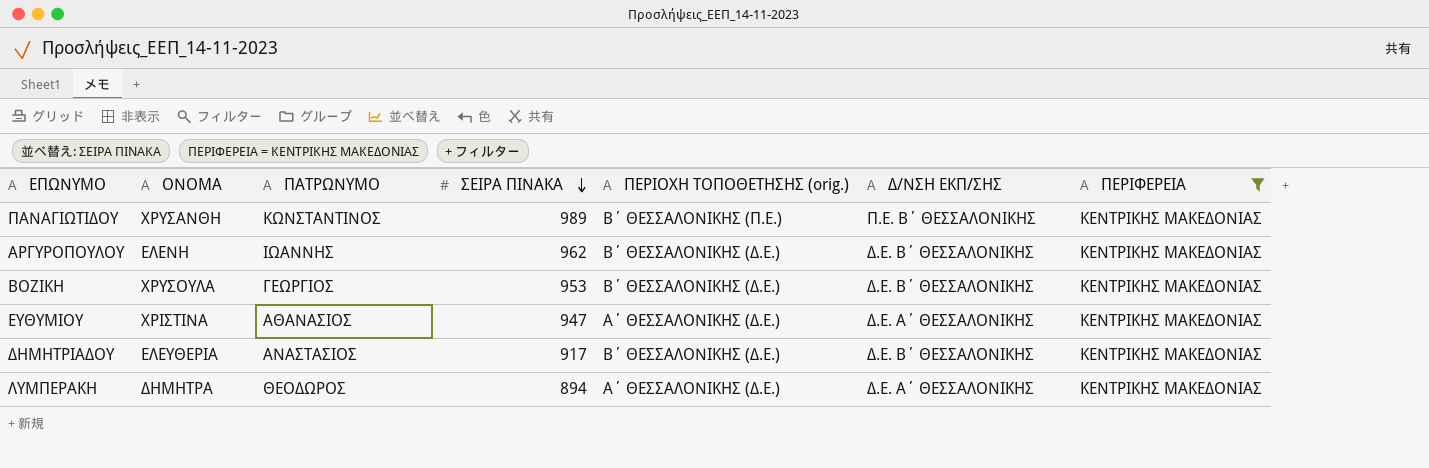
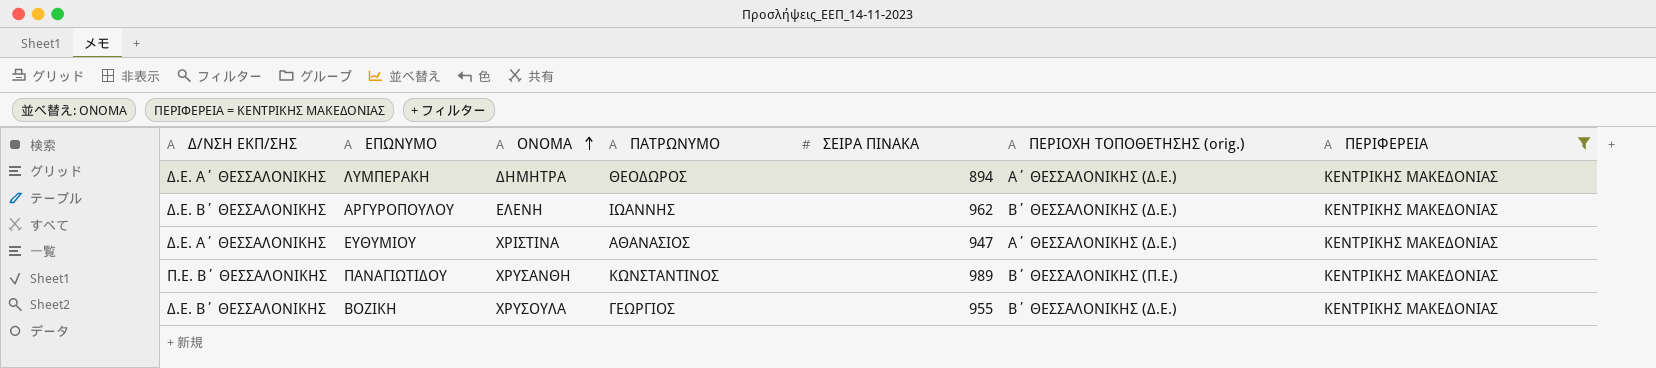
row order: ΣΕΙΡΑ ΠΙΝΑΚΑ descending -> ΟΝΟΜΑ ascending
column Δ/ΝΣΗ ΕΚΠ/ΣΗΣ | position: 6 -> 1
row ΔΗΜΗΤΡΙΑΔΟΥ: ΕΛΕΥΘΕΡΙΑ | ΑΝΑΣΤΑΣΙΟΣ | 917 | Β΄ ΘΕΣΣΑΛΟΝΙΚΗΣ (Δ.Ε.) | Δ.Ε. Β΄ ΘΕΣΣΑΛΟΝΙΚΗΣ | ΚΕΝΤΡΙΚΗΣ ΜΑΚΕΔΟΝΙΑΣ -> none
ΒΟΖΙΚΗ | ΣΕΙΡΑ ΠΙΝΑΚΑ: 953 -> 955

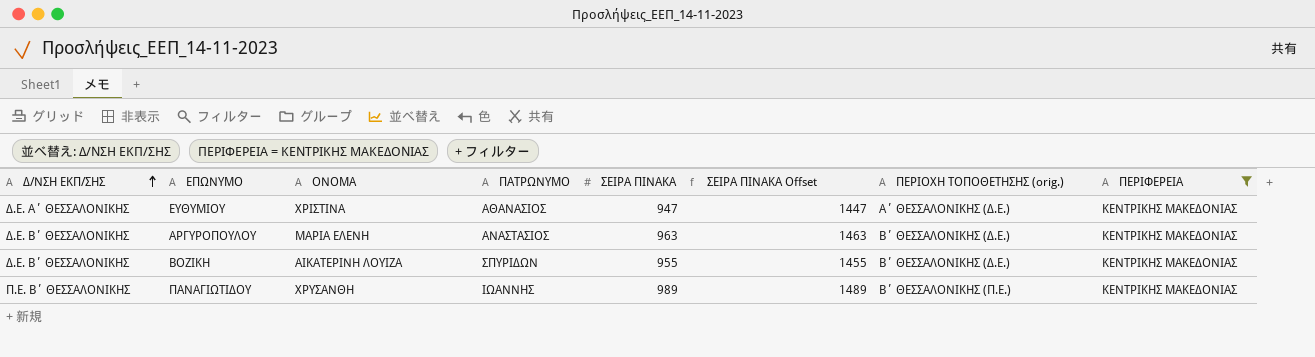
row order: ΟΝΟΜΑ ascending -> Δ/ΝΣΗ ΕΚΠ/ΣΗΣ ascending
column ΣΕΙΡΑ ΠΙΝΑΚΑ Offset | formula: none -> [ΣΕΙΡΑ ΠΙΝΑΚΑ] + 500
row ΛΥΜΠΕΡΑΚΗ: Δ.Ε. Α΄ ΘΕΣΣΑΛΟΝΙΚΗΣ | ΔΗΜΗΤΡΑ | ΘΕΟΔΩΡΟΣ | 894 | Α΄ ΘΕΣΣΑΛΟΝΙΚΗΣ (Δ.Ε.) | ΚΕΝΤΡΙΚΗΣ ΜΑΚΕΔΟΝΙΑΣ -> none
ΑΡΓΥΡΟΠΟΥΛΟΥ | ΟΝΟΜΑ: ΕΛΕΝΗ -> ΜΑΡΙΑ ΕΛΕΝΗ
ΑΡΓΥΡΟΠΟΥΛΟΥ | ΠΑΤΡΩΝΥΜΟ: ΙΩΑΝΝΗΣ -> ΑΝΑΣΤΑΣΙΟΣ
ΑΡΓΥΡΟΠΟΥΛΟΥ | ΣΕΙΡΑ ΠΙΝΑΚΑ: 962 -> 963
ΒΟΖΙΚΗ | ΟΝΟΜΑ: ΧΡΥΣΟΥΛΑ -> ΑΙΚΑΤΕΡΙΝΗ ΛΟΥΙΖΑ
ΒΟΖΙΚΗ | ΠΑΤΡΩΝΥΜΟ: ΓΕΩΡΓΙΟΣ -> ΣΠΥΡΙΔΩΝ
ΠΑΝΑΓΙΩΤΙΔΟΥ | ΠΑΤΡΩΝΥΜΟ: ΚΩΝΣΤΑΝΤΙΝΟΣ -> ΙΩΑΝΝΗΣ

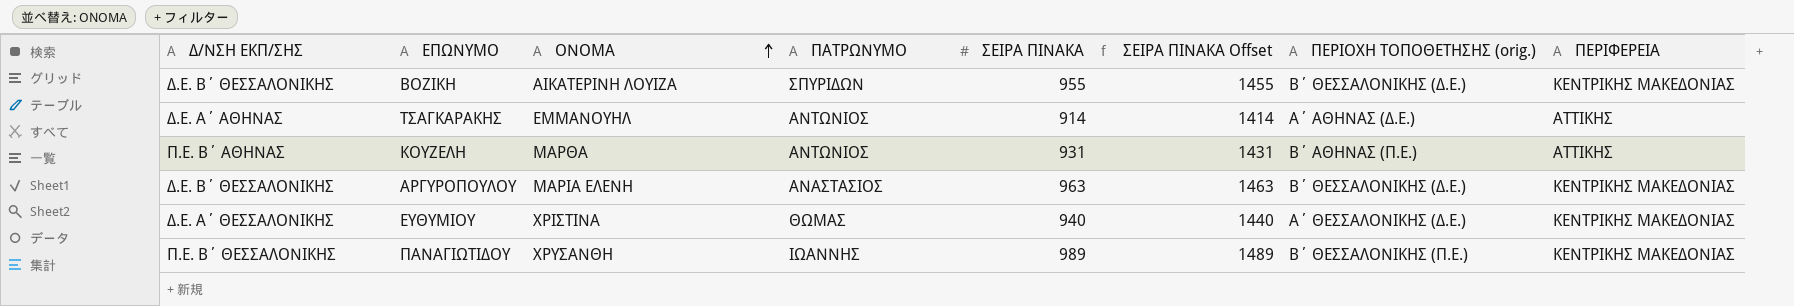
filter: ΠΕΡΙΦΕΡΕΙΑ = ΚΕΝΤΡΙΚΗΣ ΜΑΚΕΔΟΝΙΑΣ -> none
row order: Δ/ΝΣΗ ΕΚΠ/ΣΗΣ ascending -> ΟΝΟΜΑ ascending
ΕΥΘΥΜΙΟΥ | ΠΑΤΡΩΝΥΜΟ: ΑΘΑΝΑΣΙΟΣ -> ΘΩΜΑΣ
ΕΥΘΥΜΙΟΥ | ΣΕΙΡΑ ΠΙΝΑΚΑ: 947 -> 940
ΕΥΘΥΜΙΟΥ | ΣΕΙΡΑ ΠΙΝΑΚΑ Offset: 1447 -> 1440

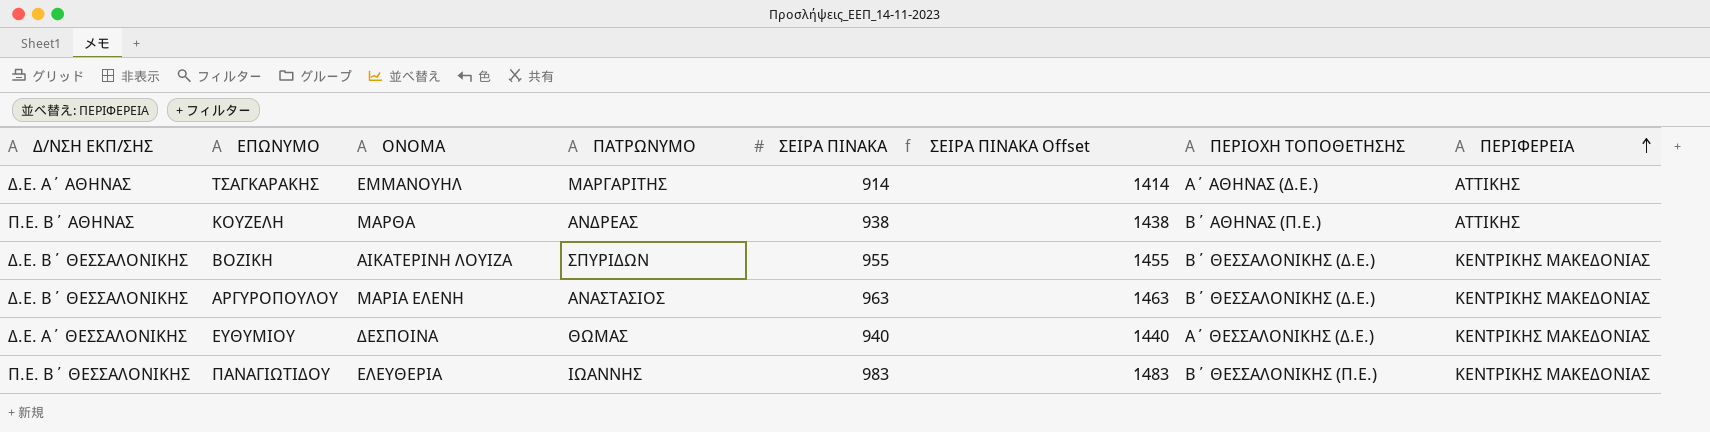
row order: ΟΝΟΜΑ ascending -> ΠΕΡΙΦΕΡΕΙΑ ascending
column name: ΠΕΡΙΟΧΗ ΤΟΠΟΘΕΤΗΣΗΣ (orig.) -> ΠΕΡΙΟΧΗ ΤΟΠΟΘΕΤΗΣΗΣ
ΤΣΑΓΚΑΡΑΚΗΣ | ΠΑΤΡΩΝΥΜΟ: ΑΝΤΩΝΙΟΣ -> ΜΑΡΓΑΡΙΤΗΣ
ΚΟΥΖΕΛΗ | ΠΑΤΡΩΝΥΜΟ: ΑΝΤΩΝΙΟΣ -> ΑΝΔΡΕΑΣ
ΚΟΥΖΕΛΗ | ΣΕΙΡΑ ΠΙΝΑΚΑ: 931 -> 938
ΚΟΥΖΕΛΗ | ΣΕΙΡΑ ΠΙΝΑΚΑ Offset: 1431 -> 1438
ΕΥΘΥΜΙΟΥ | ΟΝΟΜΑ: ΧΡΙΣΤΙΝΑ -> ΔΕΣΠΟΙΝΑ
ΠΑΝΑΓΙΩΤΙΔΟΥ | ΟΝΟΜΑ: ΧΡΥΣΑΝΘΗ -> ΕΛΕΥΘΕΡΙΑ
ΠΑΝΑΓΙΩΤΙΔΟΥ | ΣΕΙΡΑ ΠΙΝΑΚΑ: 989 -> 983
ΠΑΝΑΓΙΩΤΙΔΟΥ | ΣΕΙΡΑ ΠΙΝΑΚΑ Offset: 1489 -> 1483

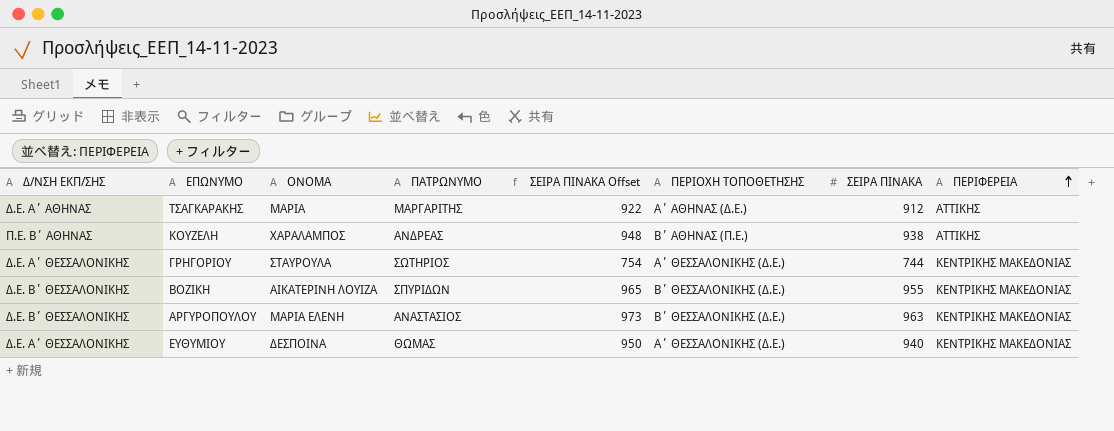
column ΣΕΙΡΑ ΠΙΝΑΚΑ Offset | formula: [ΣΕΙΡΑ ΠΙΝΑΚΑ] + 500 -> [ΣΕΙΡΑ ΠΙΝΑΚΑ] + 10
column ΣΕΙΡΑ ΠΙΝΑΚΑ | position: 5 -> 7
row ΠΑΝΑΓΙΩΤΙΔΟΥ: Π.Ε. Β΄ ΘΕΣΣΑΛΟΝΙΚΗΣ | ΕΛΕΥΘΕΡΙΑ | ΙΩΑΝΝΗΣ | 983 | 1483 | Β΄ ΘΕΣΣΑΛΟΝΙΚΗΣ (Π.Ε.) | ΚΕΝΤΡΙΚΗΣ ΜΑΚΕΔΟΝΙΑΣ -> none
ΤΣΑΓΚΑΡΑΚΗΣ | ΟΝΟΜΑ: ΕΜΜΑΝΟΥΗΛ -> ΜΑΡΙΑ
ΤΣΑΓΚΑΡΑΚΗΣ | ΣΕΙΡΑ ΠΙΝΑΚΑ: 914 -> 912
ΚΟΥΖΕΛΗ | ΟΝΟΜΑ: ΜΑΡΘΑ -> ΧΑΡΑΛΑΜΠΟΣ
row ΓΡΗΓΟΡΙΟΥ: none -> Δ.Ε. Α΄ ΘΕΣΣΑΛΟΝΙΚΗΣ | ΣΤΑΥΡΟΥΛΑ | ΣΩΤΗΡΙΟΣ | 754 | Α΄ ΘΕΣΣΑΛΟΝΙΚΗΣ (Δ.Ε.) | 744 | ΚΕΝΤΡΙΚΗΣ ΜΑΚΕΔΟΝΙΑΣ

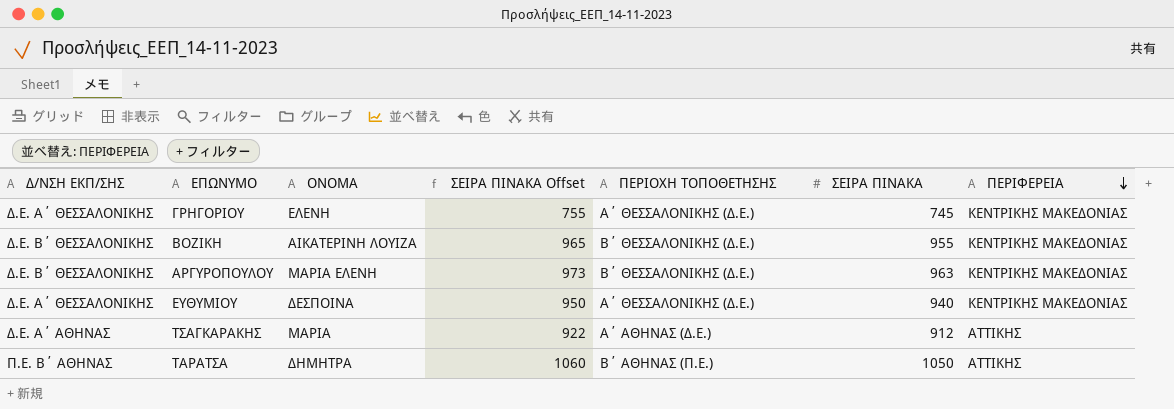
row order: ΠΕΡΙΦΕΡΕΙΑ ascending -> ΠΕΡΙΦΕΡΕΙΑ descending
column ΠΑΤΡΩΝΥΜΟ | position: 4 -> none
row ΚΟΥΖΕΛΗ: Π.Ε. Β΄ ΑΘΗΝΑΣ | ΧΑΡΑΛΑΜΠΟΣ | ΑΝΔΡΕΑΣ | 948 | Β΄ ΑΘΗΝΑΣ (Π.Ε.) | 938 | ΑΤΤΙΚΗΣ -> none
ΓΡΗΓΟΡΙΟΥ | ΟΝΟΜΑ: ΣΤΑΥΡΟΥΛΑ -> ΕΛΕΝΗ
ΓΡΗΓΟΡΙΟΥ | ΣΕΙΡΑ ΠΙΝΑΚΑ Offset: 754 -> 755
ΓΡΗΓΟΡΙΟΥ | ΣΕΙΡΑ ΠΙΝΑΚΑ: 744 -> 745
row ΤΑΡΑΤΣΑ: none -> Π.Ε. Β΄ ΑΘΗΝΑΣ | ΔΗΜΗΤΡΑ | 1060 | Β΄ ΑΘΗΝΑΣ (Π.Ε.) | 1050 | ΑΤΤΙΚΗΣ

